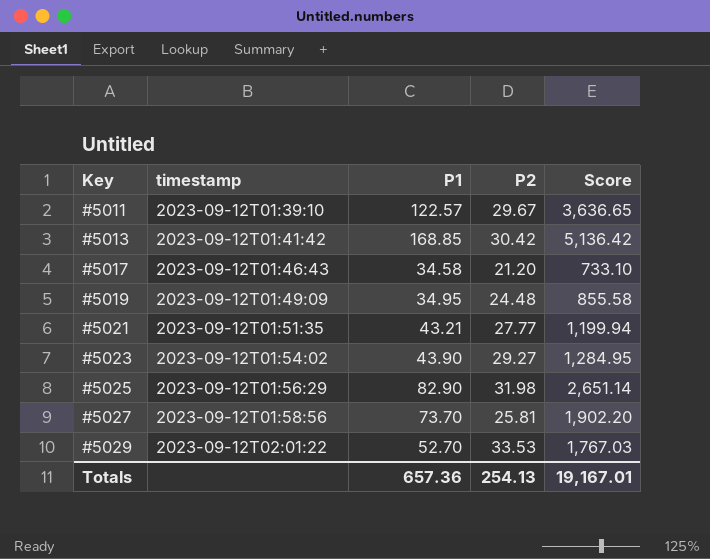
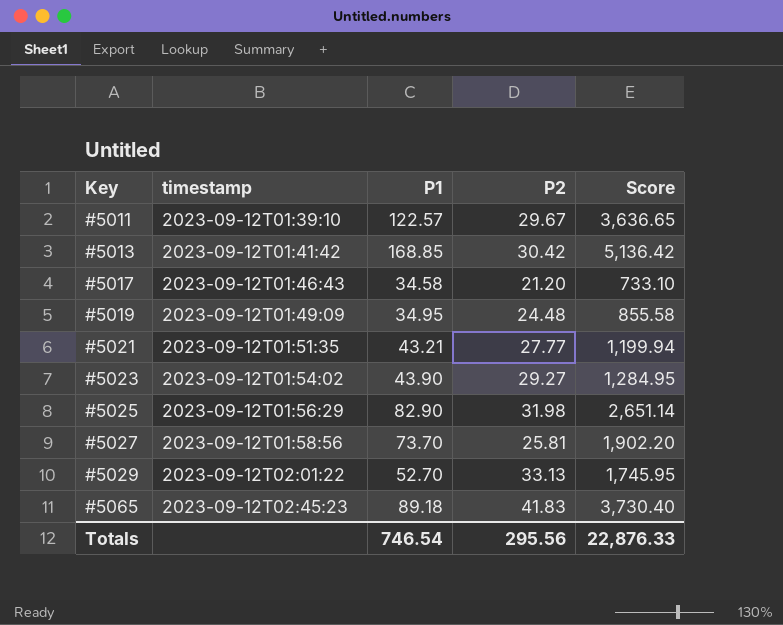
#5029 | P2: 33.53 -> 33.13
#5029 | Score: 1,767.03 -> 1,745.95
row #5065: none -> 2023-09-12T02:45:23 | 89.18 | 41.83 | 3,730.40
Totals | P1: 657.36 -> 746.54
Totals | P2: 254.13 -> 295.56
Totals | Score: 19,167.01 -> 22,876.33

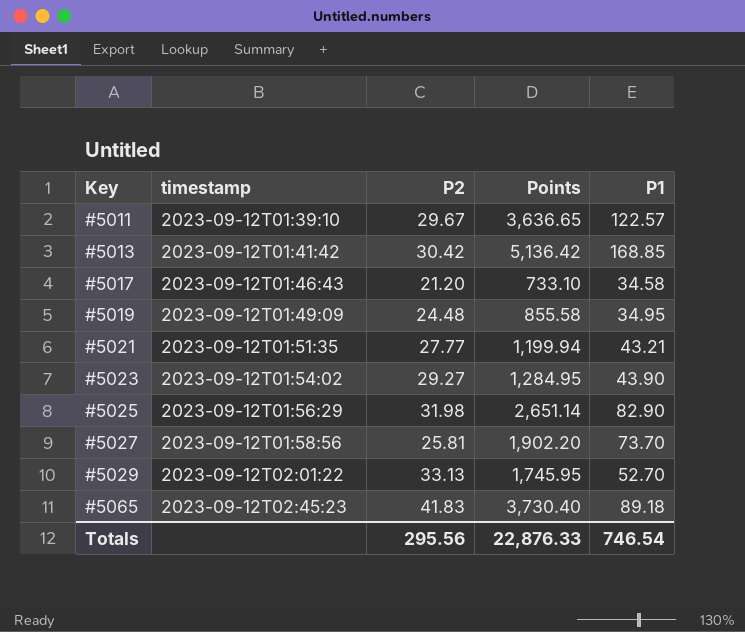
column name: Score -> Points
column P1 | position: 3 -> 5

